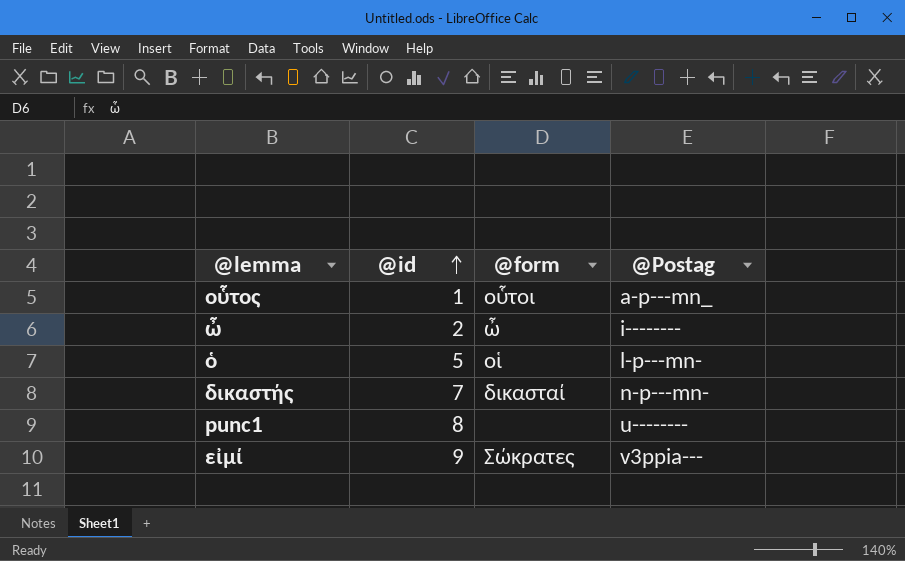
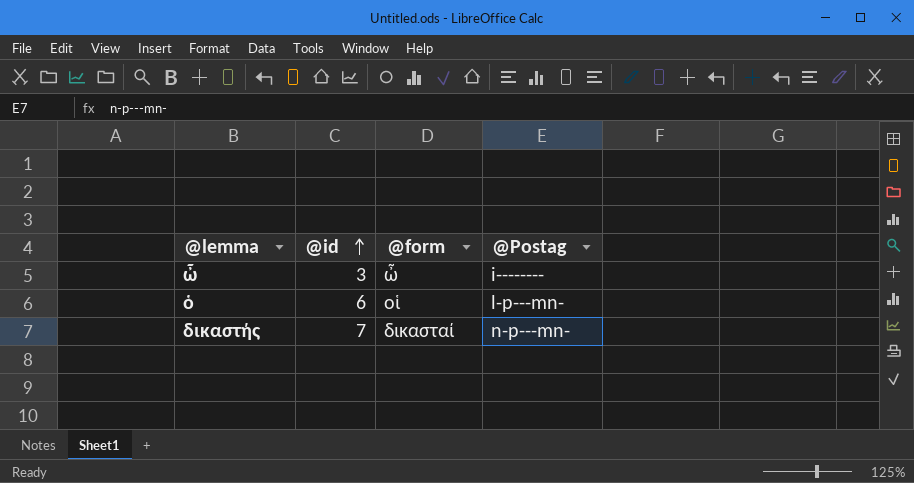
row οὗτος: 1 | οὗτοι | a-p---mn_ -> none
row punc1: 8 | none | u-------- -> none
row εἰμί: 9 | Σώκρατες | v3ppia--- -> none
ὦ | @id: 2 -> 3
ὁ | @id: 5 -> 6

